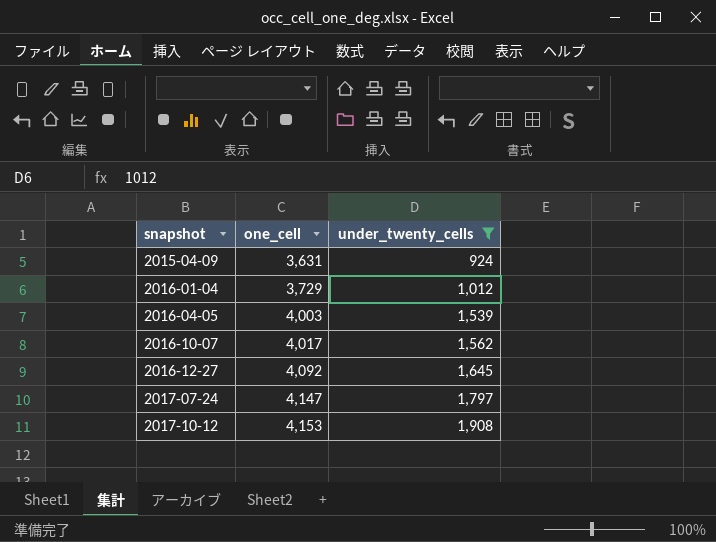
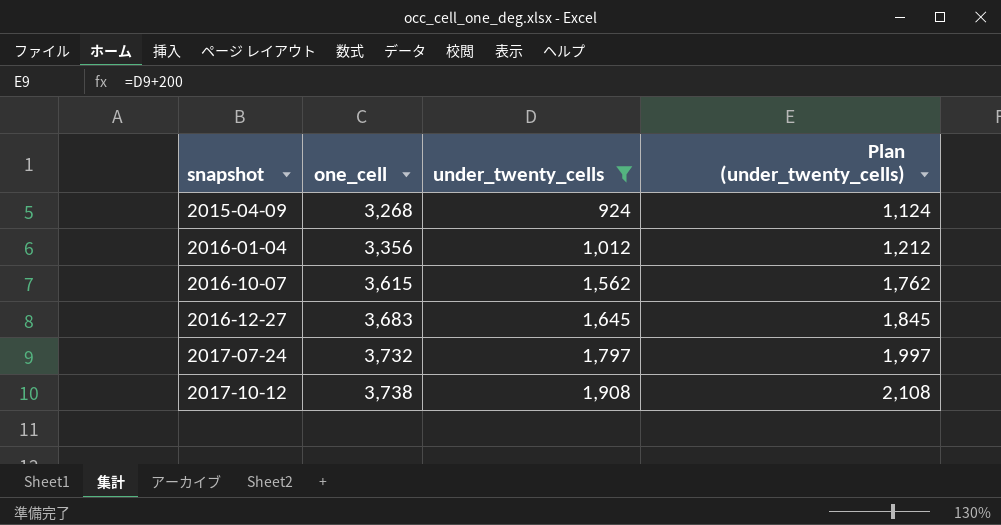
column Plan (under_twenty_cells) | formula: none -> [under_twenty_cells] + 200
row 2016-04-05: 4,003 | 1,539 -> none
2015-04-09 | one_cell: 3,631 -> 3,268
2016-01-04 | one_cell: 3,729 -> 3,356
2016-10-07 | one_cell: 4,017 -> 3,615
2016-12-27 | one_cell: 4,092 -> 3,683
2017-07-24 | one_cell: 4,147 -> 3,732
2017-10-12 | one_cell: 4,153 -> 3,738

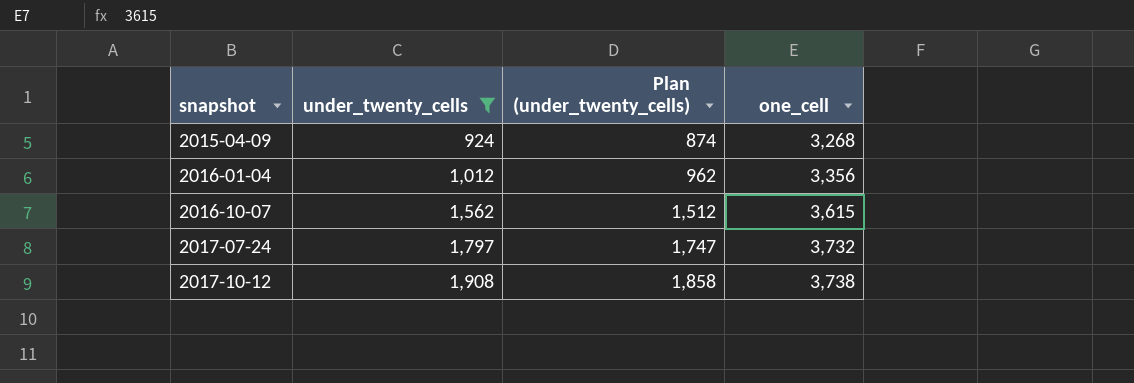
column Plan (under_twenty_cells) | formula: [under_twenty_cells] + 200 -> [under_twenty_cells] - 50
column one_cell | position: 2 -> 4
row 2016-12-27: 3,683 | 1,645 | 1,845 -> none

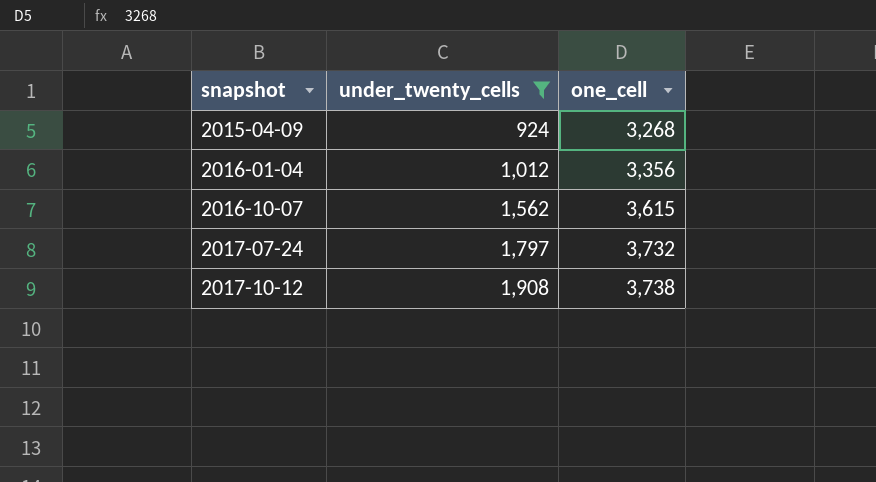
column Plan (under_twenty_cells) | formula: [under_twenty_cells] - 50 -> none

